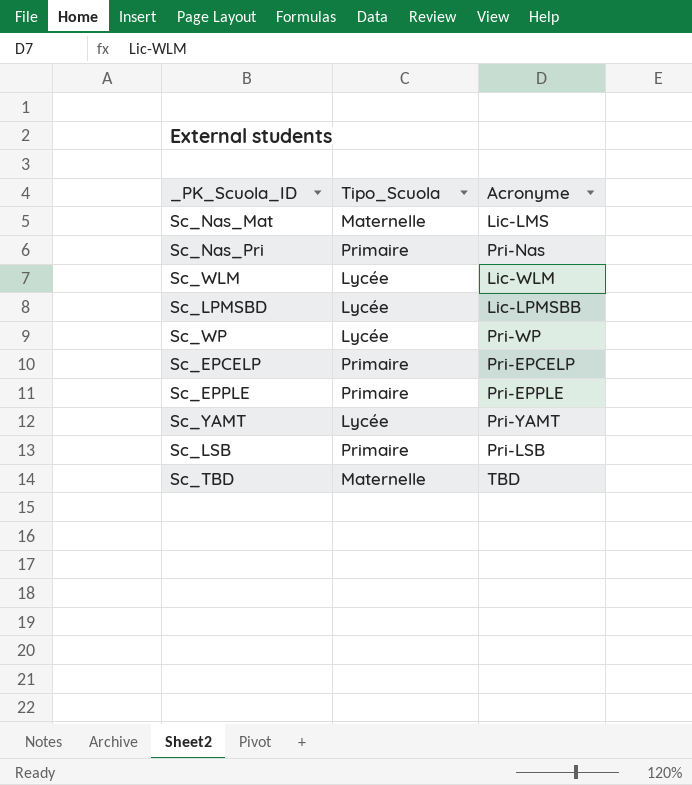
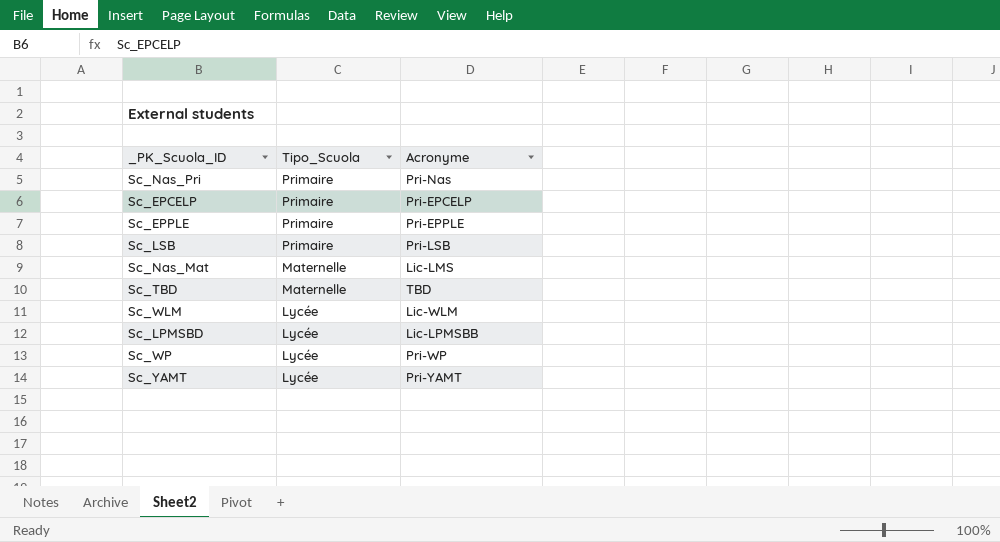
row order: none -> Tipo_Scuola descending

